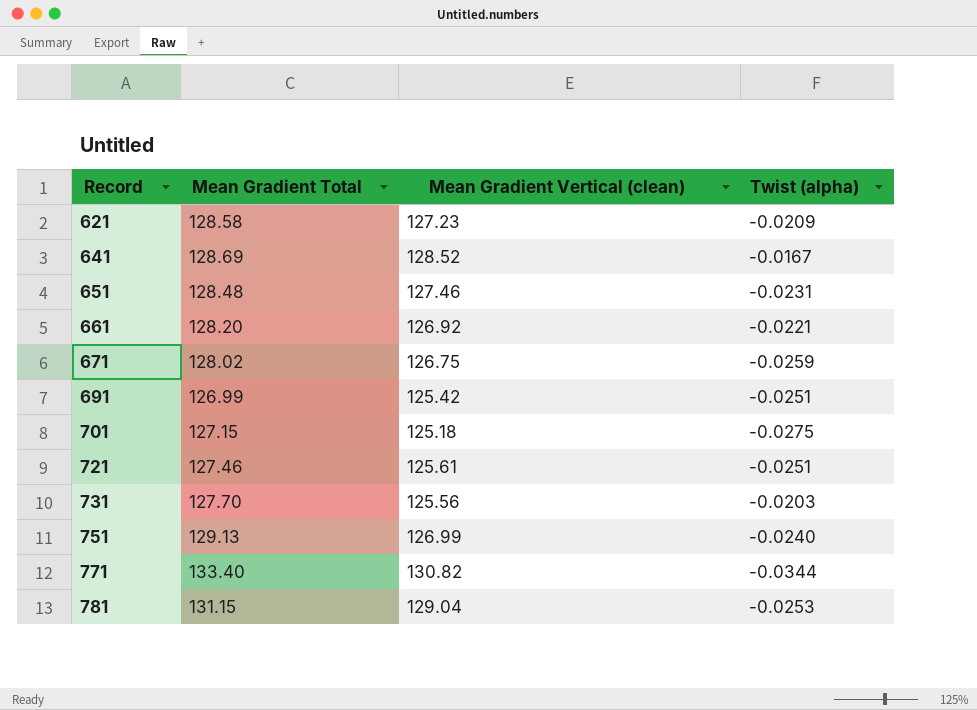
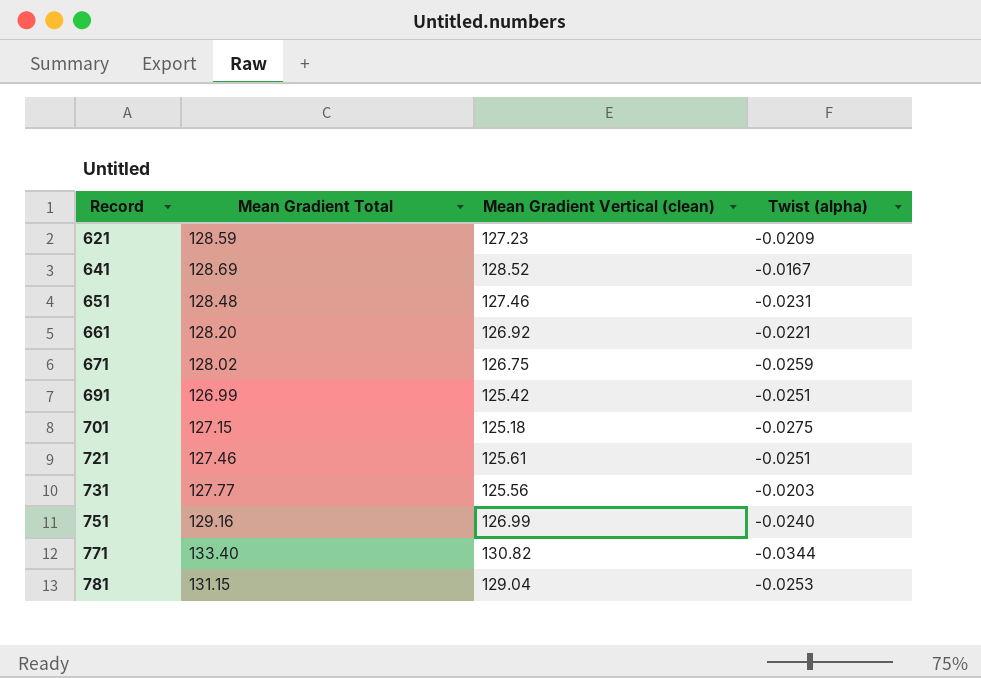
621 | Mean Gradient Total: 128.58 -> 128.59
731 | Mean Gradient Total: 127.70 -> 127.77
751 | Mean Gradient Total: 129.13 -> 129.16

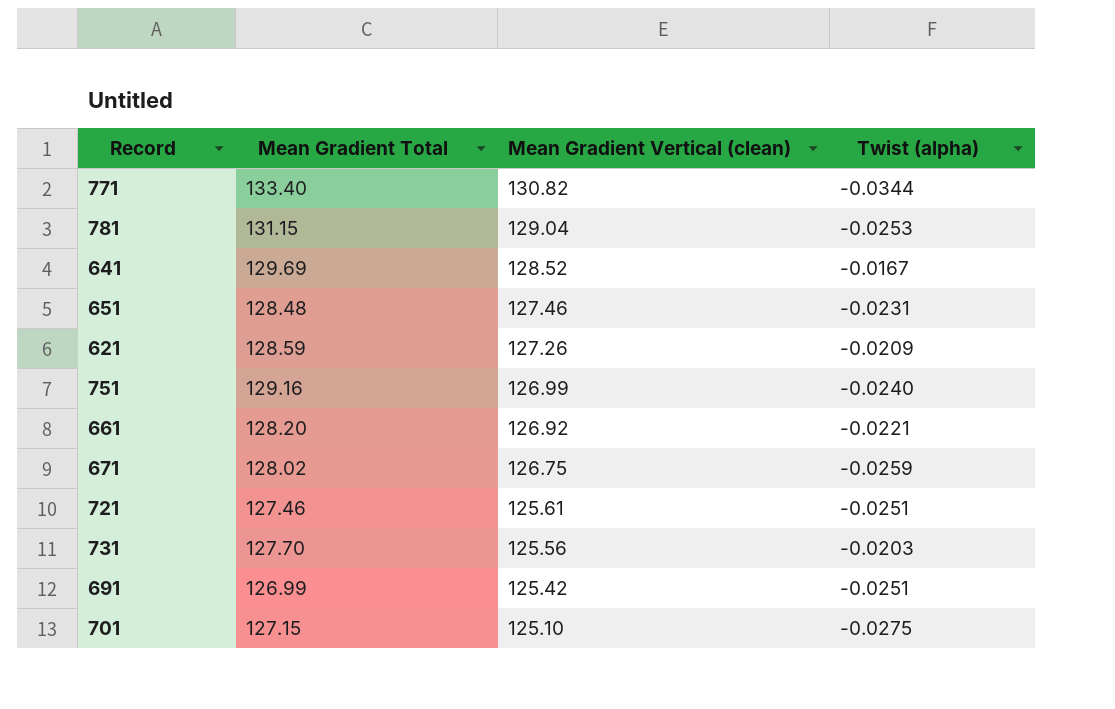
row order: Record ascending -> Mean Gradient Vertical (clean) descending
641 | Mean Gradient Total: 128.69 -> 129.69
621 | Mean Gradient Vertical (clean): 127.23 -> 127.26
731 | Mean Gradient Total: 127.77 -> 127.70
701 | Mean Gradient Vertical (clean): 125.18 -> 125.10

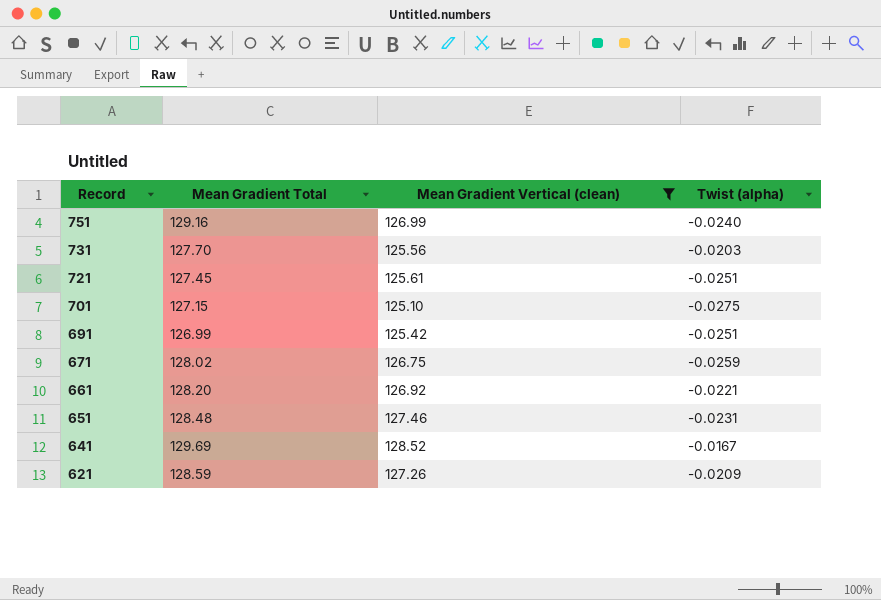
filter: none -> Mean Gradient Vertical (clean) <= 128.52
row order: Mean Gradient Vertical (clean) descending -> Record descending
721 | Mean Gradient Total: 127.46 -> 127.45

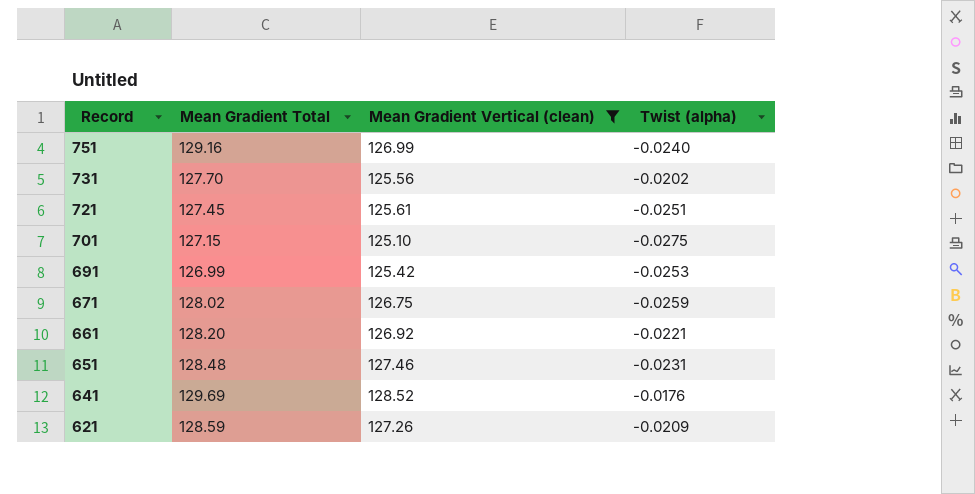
731 | Twist (alpha): -0.0203 -> -0.0202
691 | Twist (alpha): -0.0251 -> -0.0253
641 | Twist (alpha): -0.0167 -> -0.0176

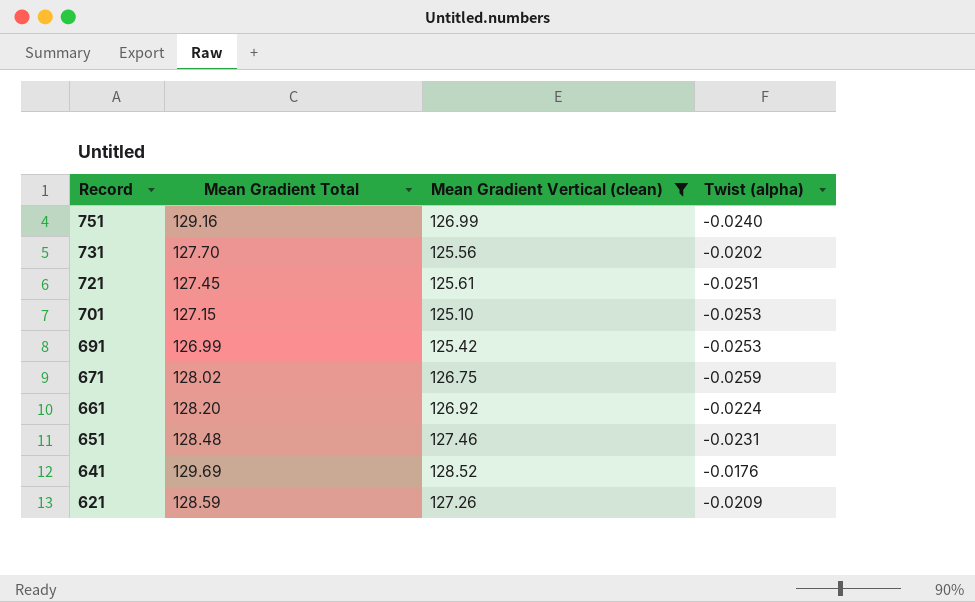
701 | Twist (alpha): -0.0275 -> -0.0253
661 | Twist (alpha): -0.0221 -> -0.0224

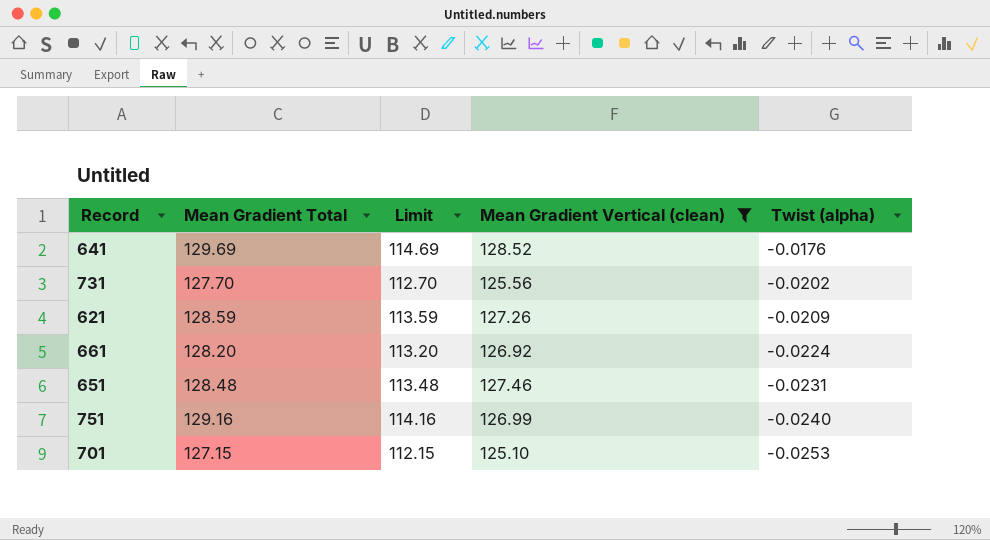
row order: Record descending -> Twist (alpha) descending
column Limit | formula: none -> [Mean Gradient Total] - 15
row 721: 127.45 | 125.61 | -0.0251 -> none
row 691: 126.99 | 125.42 | -0.0253 -> none
row 671: 128.02 | 126.75 | -0.0259 -> none

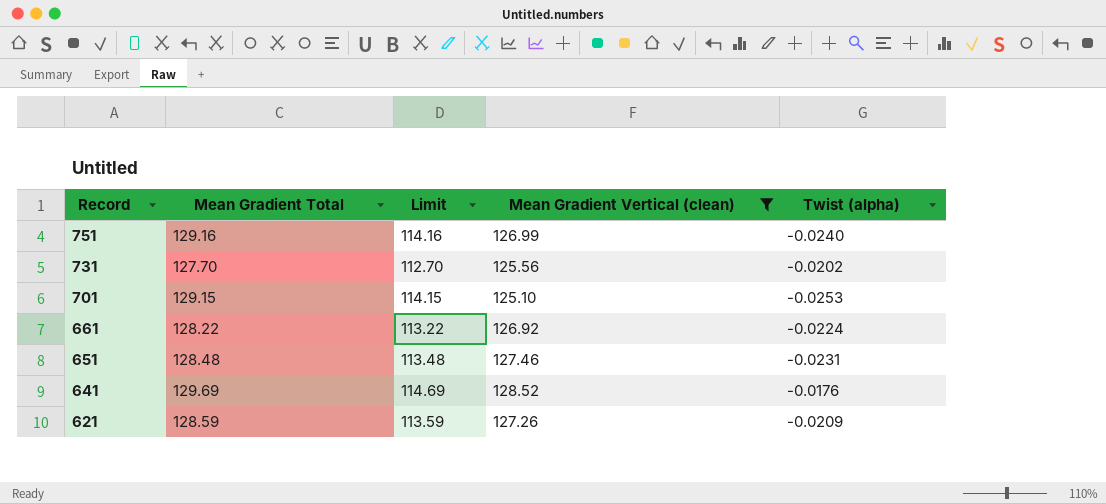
row order: Twist (alpha) descending -> Record descending
701 | Mean Gradient Total: 127.15 -> 129.15
701 | Limit: 112.15 -> 114.15
661 | Mean Gradient Total: 128.20 -> 128.22
661 | Limit: 113.20 -> 113.22

